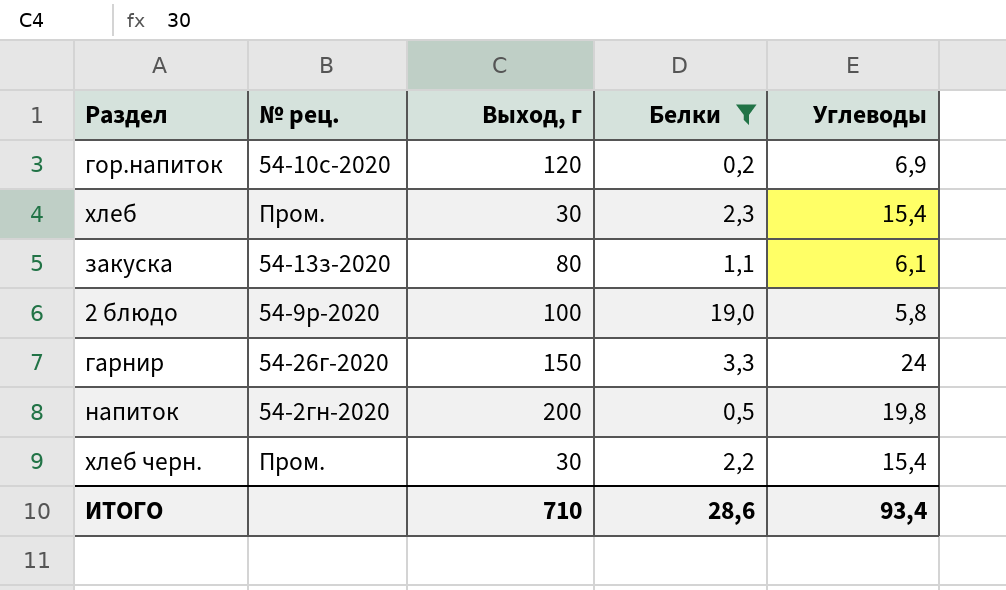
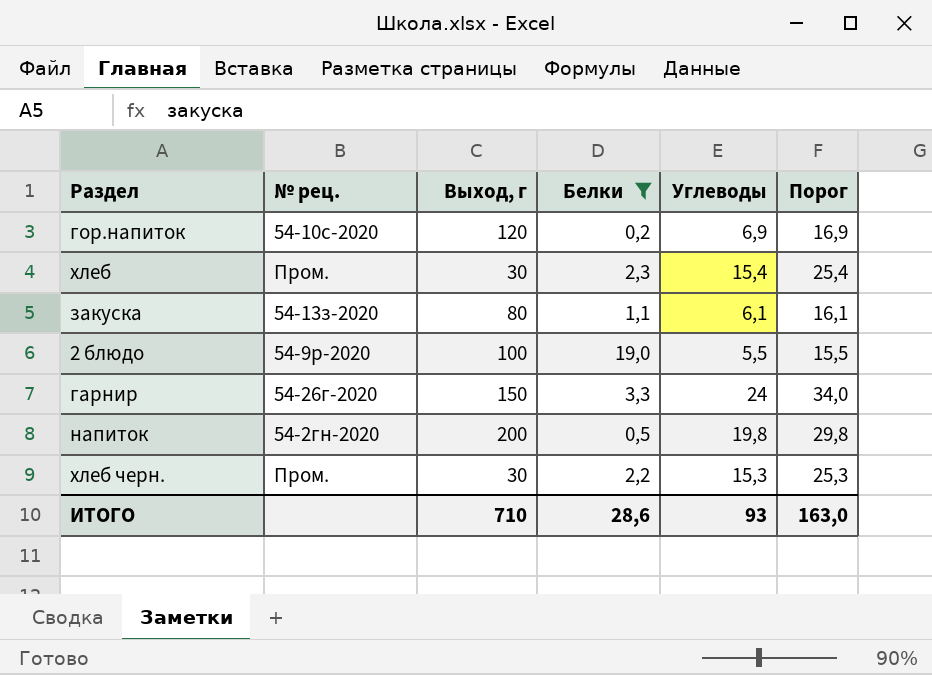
column Порог | formula: none -> [Углеводы] + 10
2 блюдо | Углеводы: 5,8 -> 5,5
хлеб черн. | Углеводы: 15,4 -> 15,3
ИТОГО | Углеводы: 93,4 -> 93

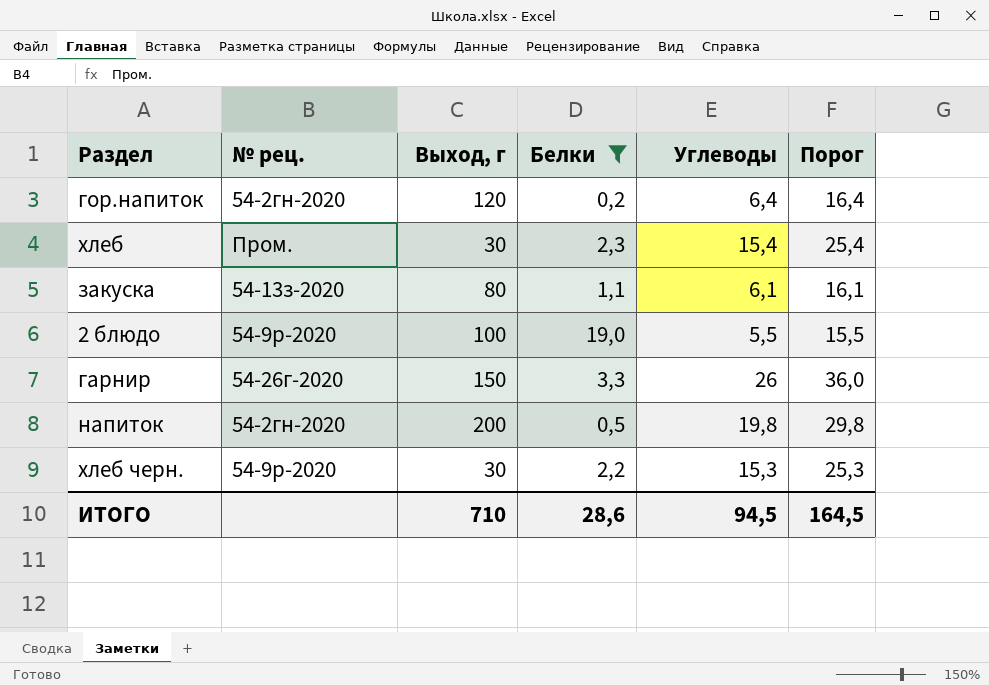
гор.напиток | № рец.: 54-10с-2020 -> 54-2гн-2020
гор.напиток | Углеводы: 6,9 -> 6,4
гор.напиток | Порог: 16,9 -> 16,4
гарнир | Углеводы: 24 -> 26
гарнир | Порог: 34,0 -> 36,0
хлеб черн. | № рец.: Пром. -> 54-9р-2020
ИТОГО | Углеводы: 93 -> 94,5
ИТОГО | Порог: 163,0 -> 164,5

